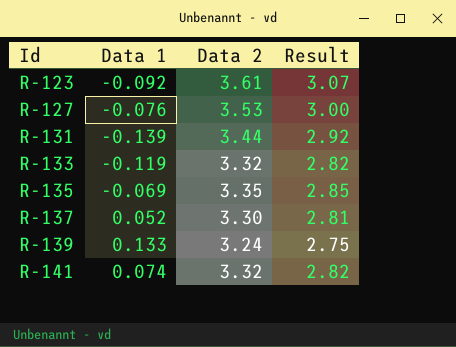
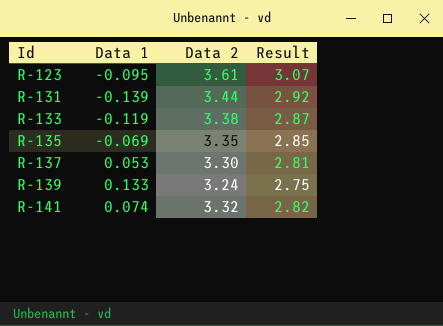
row R-127: -0.076 | 3.53 | 3.00 -> none
R-123 | Data 1: -0.092 -> -0.095
R-133 | Data 2: 3.32 -> 3.38
R-133 | Result: 2.82 -> 2.87
R-137 | Data 1: 0.052 -> 0.053

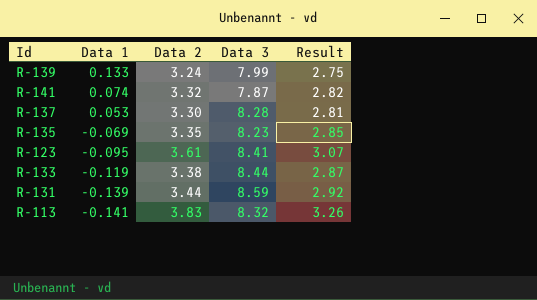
row order: Id ascending -> Data 1 descending
column Data 3 | position: none -> 4
row R-113: none -> -0.141 | 3.83 | 8.32 | 3.26

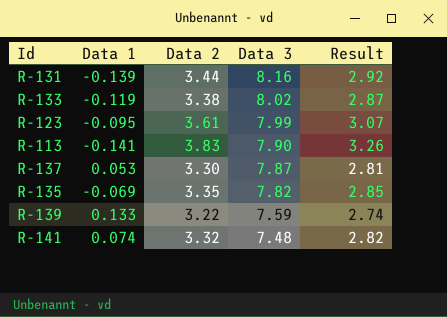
row order: Data 1 descending -> Data 3 descending
R-131 | Data 3: 8.59 -> 8.16
R-133 | Data 3: 8.44 -> 8.02
R-123 | Data 3: 8.41 -> 7.99
R-113 | Data 3: 8.32 -> 7.90
R-137 | Data 3: 8.28 -> 7.87
R-135 | Data 3: 8.23 -> 7.82
R-139 | Data 2: 3.24 -> 3.22
R-139 | Data 3: 7.99 -> 7.59
R-139 | Result: 2.75 -> 2.74
R-141 | Data 3: 7.87 -> 7.48

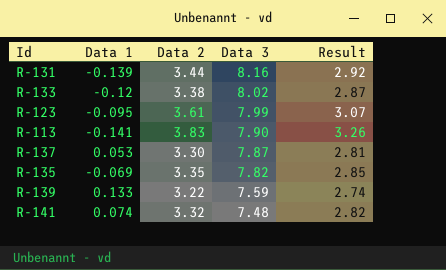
R-133 | Data 1: -0.119 -> -0.12

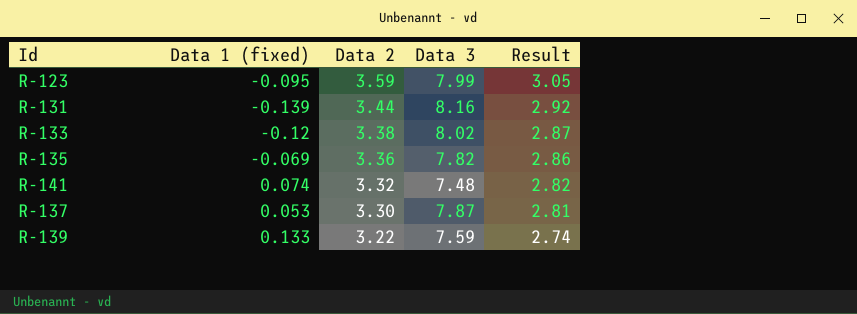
row order: Data 3 descending -> Data 2 descending
column name: Data 1 -> Data 1 (fixed)
row R-113: -0.141 | 3.83 | 7.90 | 3.26 -> none
R-123 | Data 2: 3.61 -> 3.59
R-123 | Result: 3.07 -> 3.05
R-135 | Data 2: 3.35 -> 3.36
R-135 | Result: 2.85 -> 2.86

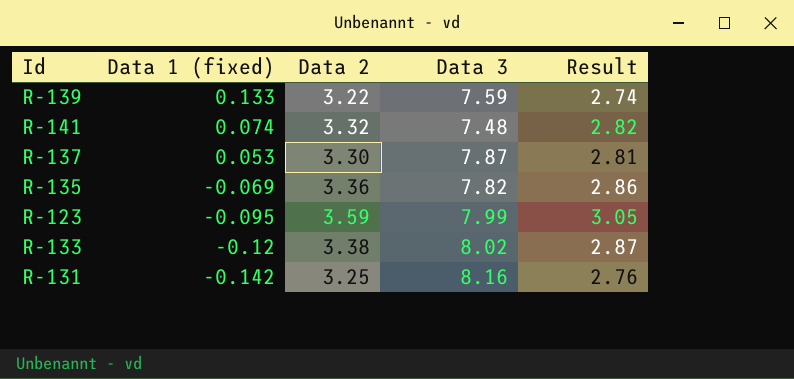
row order: Data 2 descending -> Data 1 (fixed) descending
R-131 | Data 1 (fixed): -0.139 -> -0.142
R-131 | Data 2: 3.44 -> 3.25
R-131 | Result: 2.92 -> 2.76

